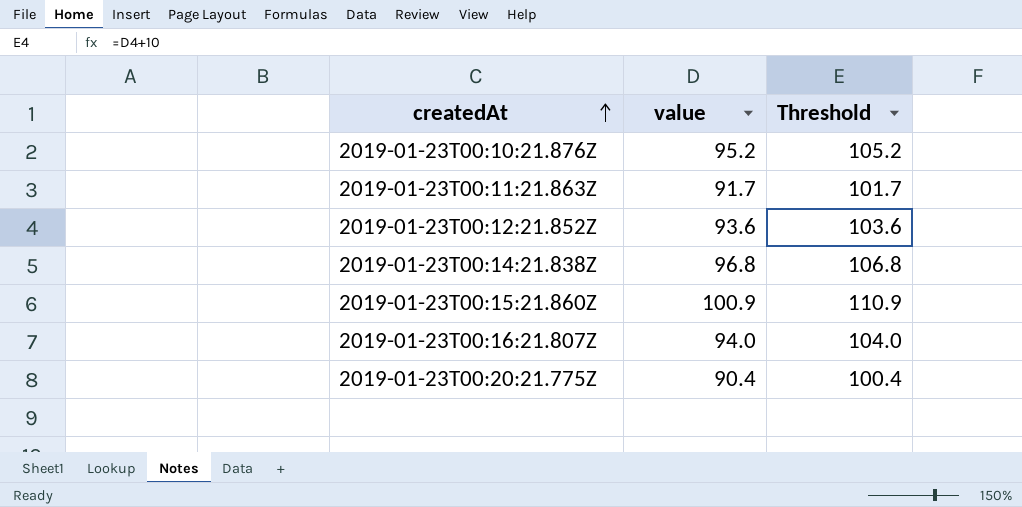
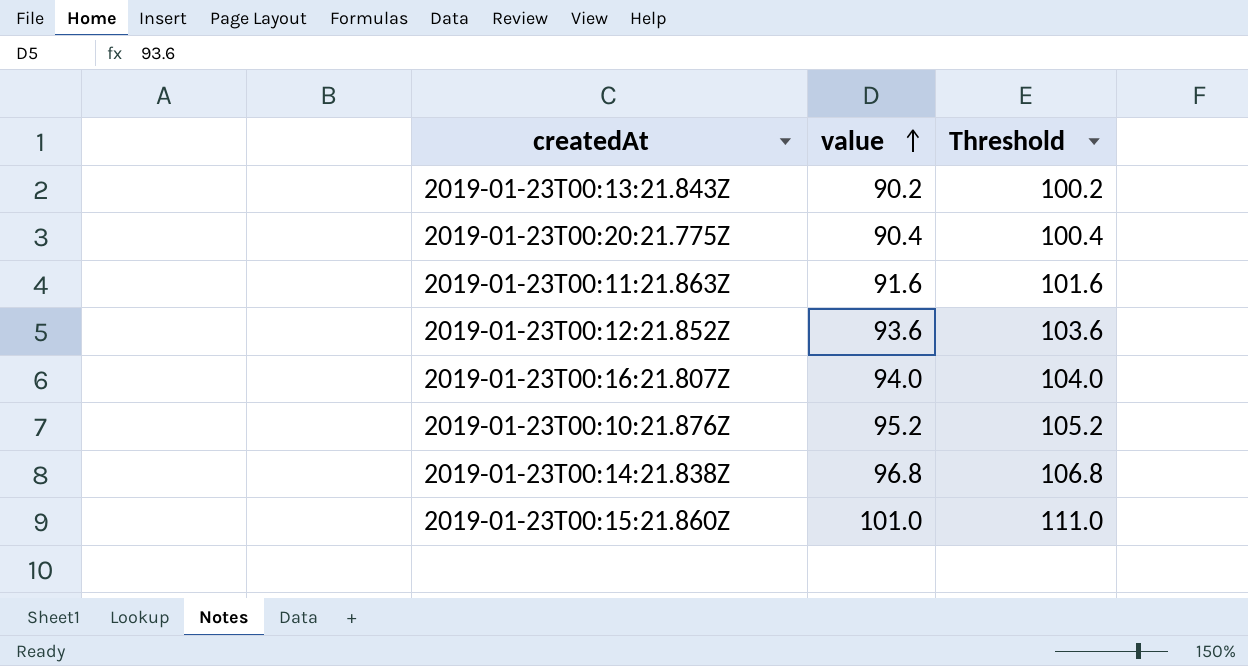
row order: createdAt ascending -> value ascending
row 2019-01-23T00:13:21.843Z: none -> 90.2 | 100.2
2019-01-23T00:11:21.863Z | value: 91.7 -> 91.6
2019-01-23T00:11:21.863Z | Threshold: 101.7 -> 101.6
2019-01-23T00:15:21.860Z | value: 100.9 -> 101.0
2019-01-23T00:15:21.860Z | Threshold: 110.9 -> 111.0

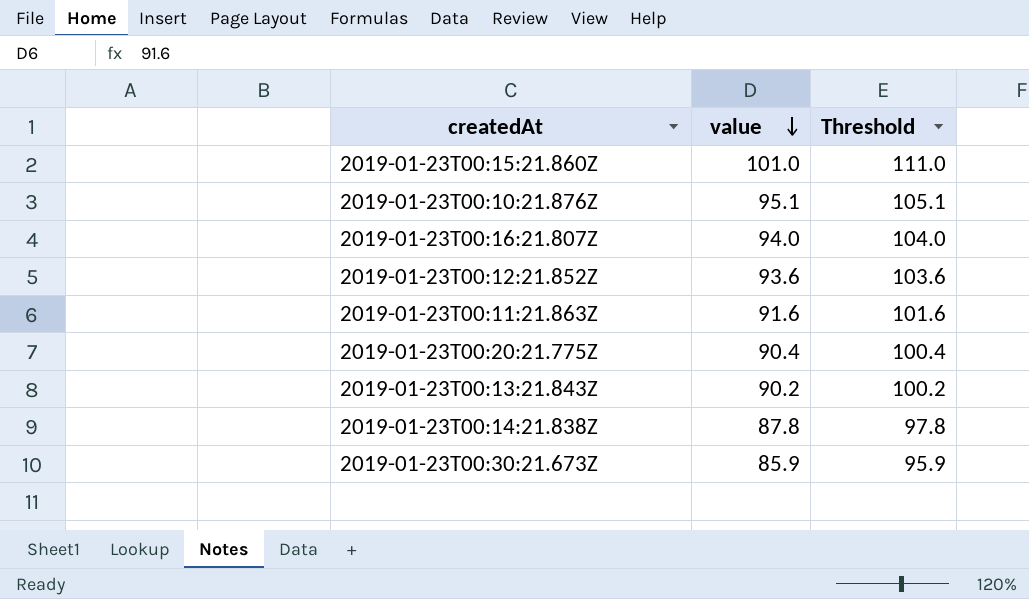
row order: value ascending -> value descending
2019-01-23T00:10:21.876Z | value: 95.2 -> 95.1
2019-01-23T00:10:21.876Z | Threshold: 105.2 -> 105.1
2019-01-23T00:14:21.838Z | value: 96.8 -> 87.8
2019-01-23T00:14:21.838Z | Threshold: 106.8 -> 97.8
row 2019-01-23T00:30:21.673Z: none -> 85.9 | 95.9

